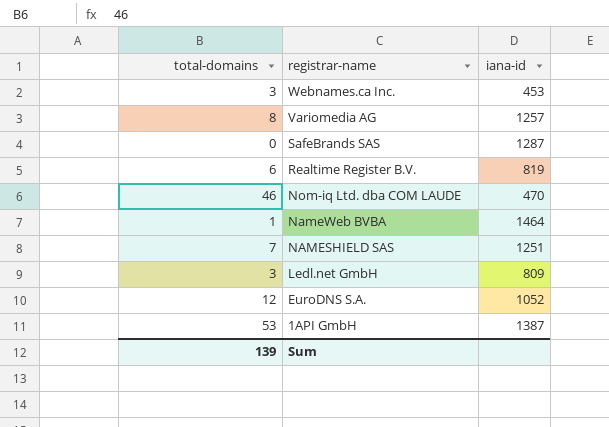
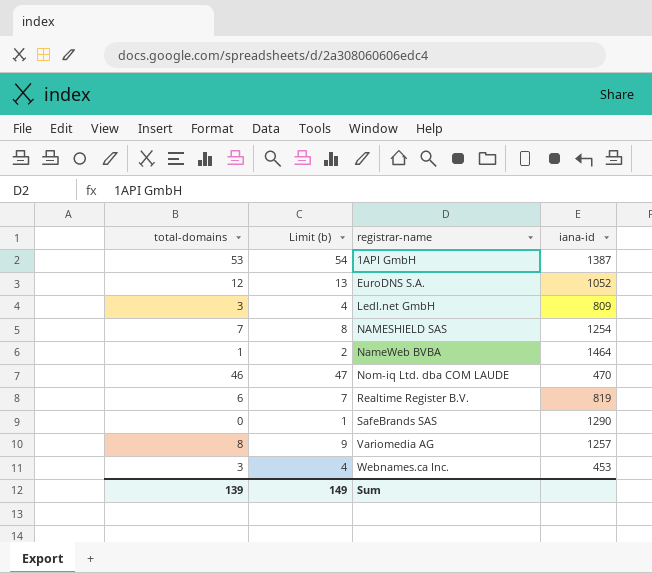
row order: registrar-name descending -> registrar-name ascending
column Limit (b) | formula: none -> [total-domains] + 1
NAMESHIELD SAS | iana-id: 1251 -> 1254
SafeBrands SAS | iana-id: 1287 -> 1290

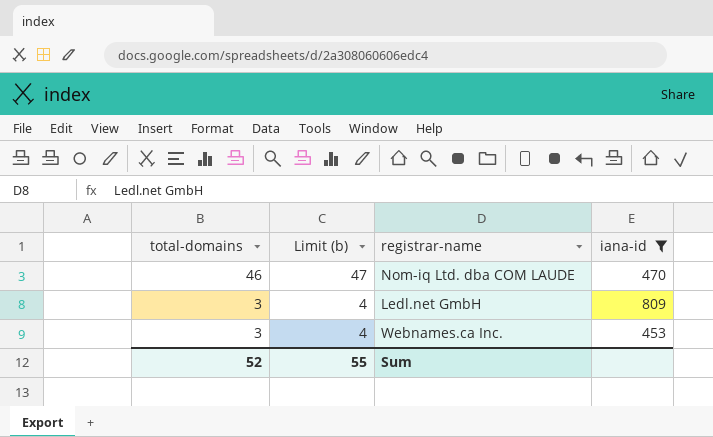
filter: none -> iana-id <= 809
row order: registrar-name ascending -> total-domains descending
Sum | total-domains: 139 -> 52
Sum | Limit (b): 149 -> 55

